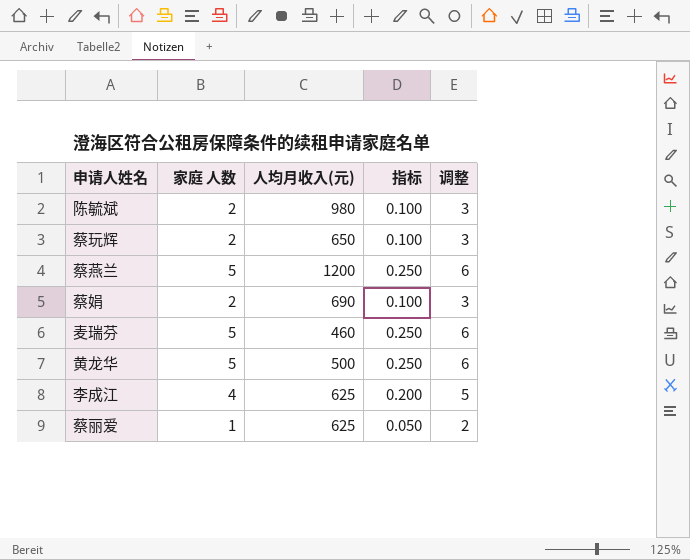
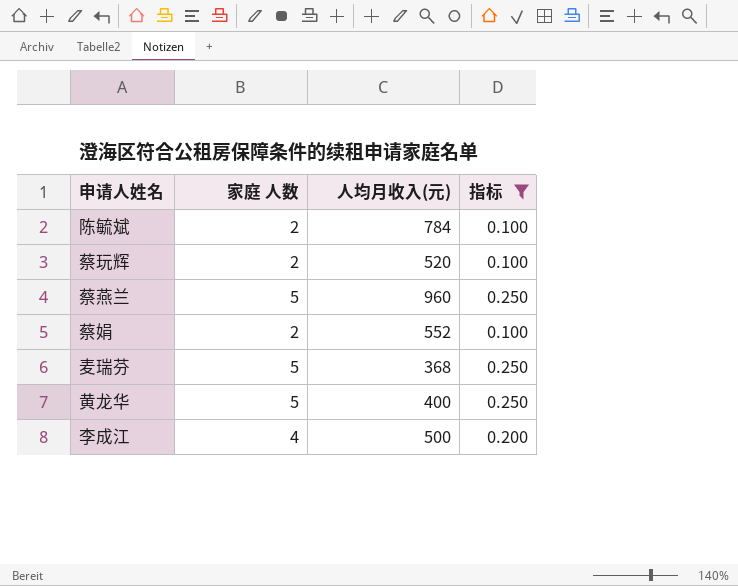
filter: none -> 指标 != 0.050
column 调整 | formula: [家庭 人数] + 1 -> none
陈毓斌 | 人均月收入(元): 980 -> 784
蔡玩辉 | 人均月收入(元): 650 -> 520
蔡燕兰 | 人均月收入(元): 1200 -> 960
蔡娟 | 人均月收入(元): 690 -> 552
麦瑞芬 | 人均月收入(元): 460 -> 368
黄龙华 | 人均月收入(元): 500 -> 400
李成江 | 人均月收入(元): 625 -> 500

